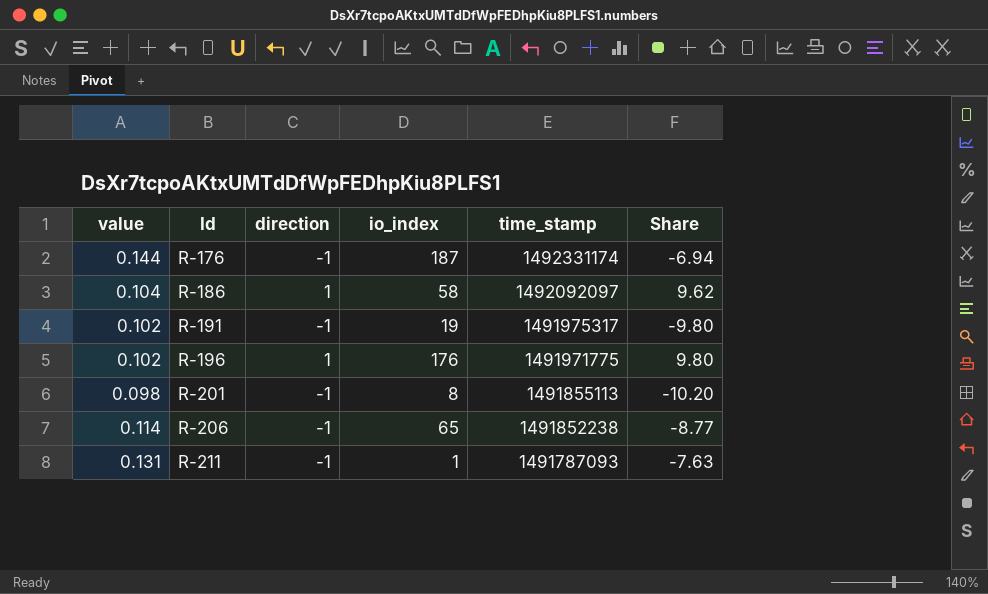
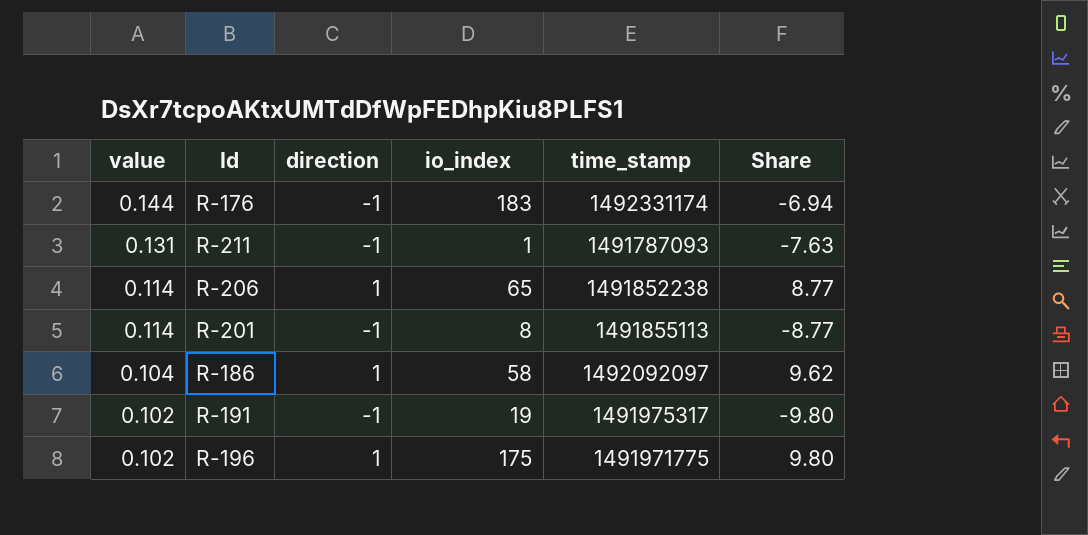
row order: Id ascending -> value descending
R-176 | io_index: 187 -> 183
R-206 | direction: -1 -> 1
R-206 | Share: -8.77 -> 8.77
R-201 | value: 0.098 -> 0.114
R-201 | Share: -10.20 -> -8.77
R-196 | io_index: 176 -> 175

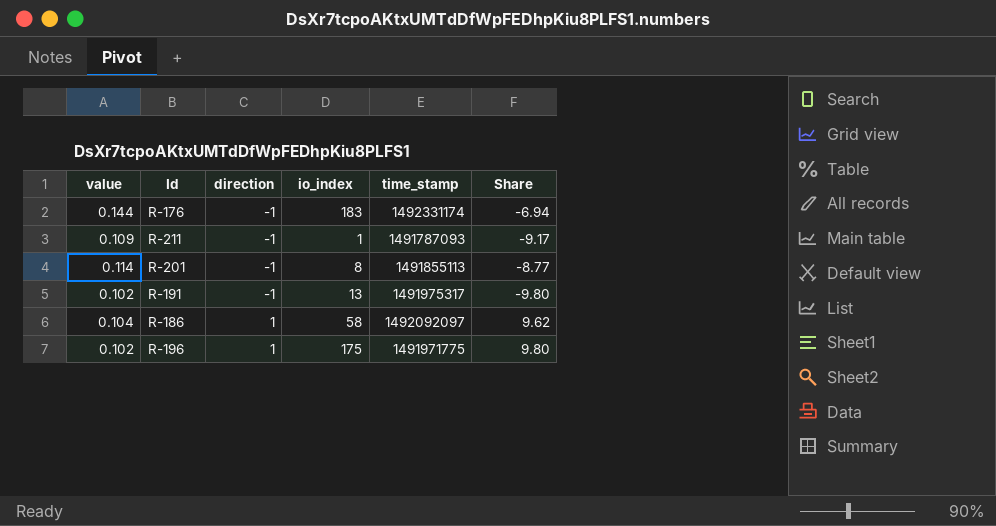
row order: value descending -> direction ascending
row R-206: 0.114 | 1 | 65 | 1491852238 | 8.77 -> none
R-211 | value: 0.131 -> 0.109
R-211 | Share: -7.63 -> -9.17
R-191 | io_index: 19 -> 13

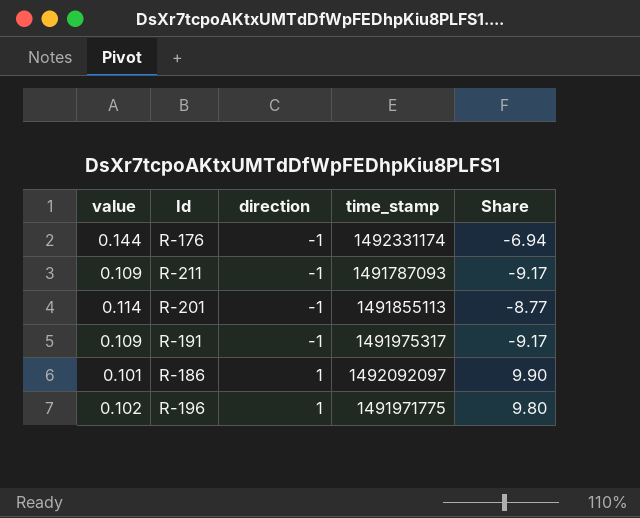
column io_index | position: 4 -> none
R-191 | value: 0.102 -> 0.109
R-191 | Share: -9.80 -> -9.17
R-186 | value: 0.104 -> 0.101
R-186 | Share: 9.62 -> 9.90

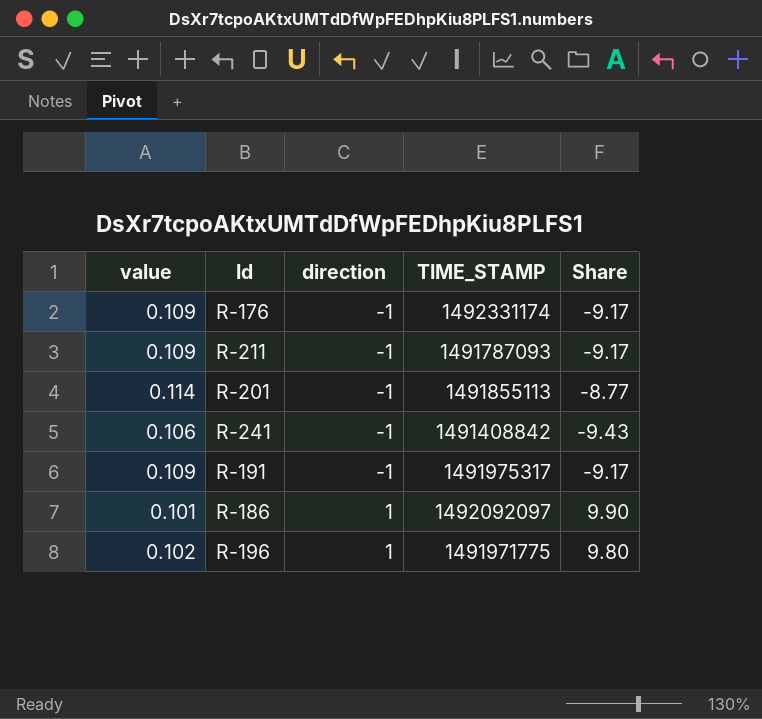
column name: time_stamp -> TIME_STAMP
R-176 | value: 0.144 -> 0.109
R-176 | Share: -6.94 -> -9.17
row R-241: none -> 0.106 | -1 | 1491408842 | -9.43

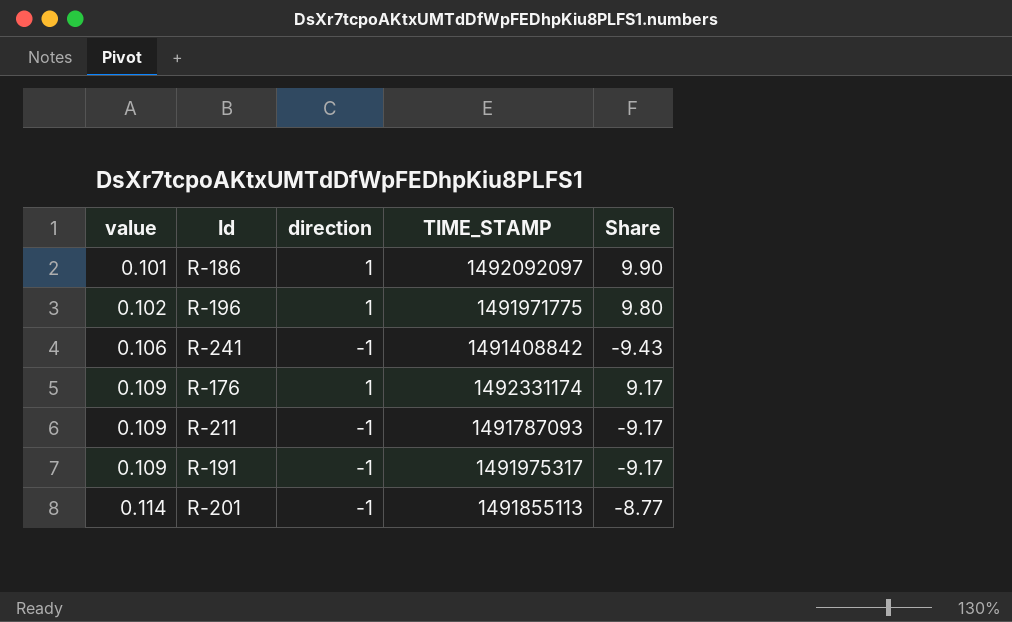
row order: direction ascending -> value ascending
R-176 | direction: -1 -> 1
R-176 | Share: -9.17 -> 9.17

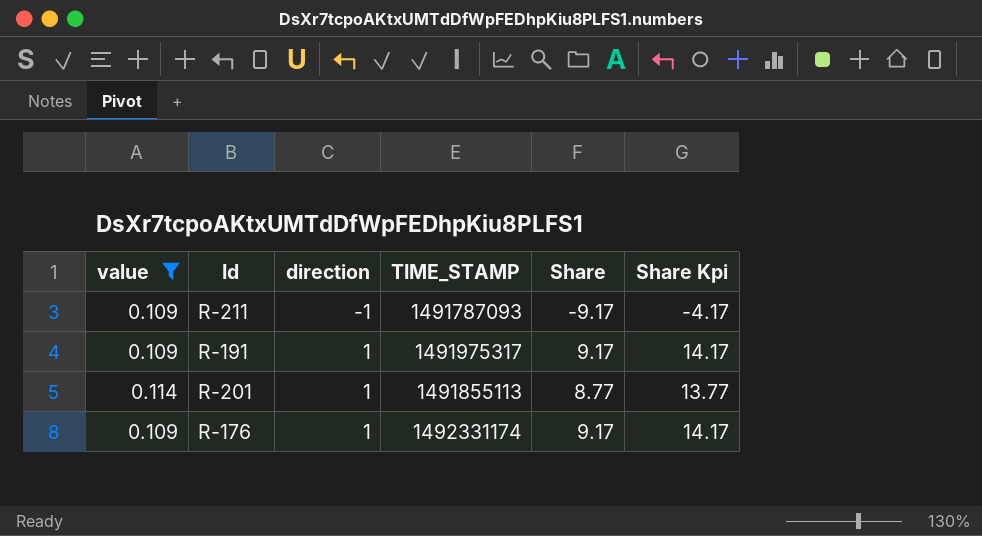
filter: none -> value >= 0.109
row order: value ascending -> direction ascending
column Share Kpi | formula: none -> [Share] + 5
R-191 | direction: -1 -> 1
R-191 | Share: -9.17 -> 9.17
R-201 | direction: -1 -> 1
R-201 | Share: -8.77 -> 8.77

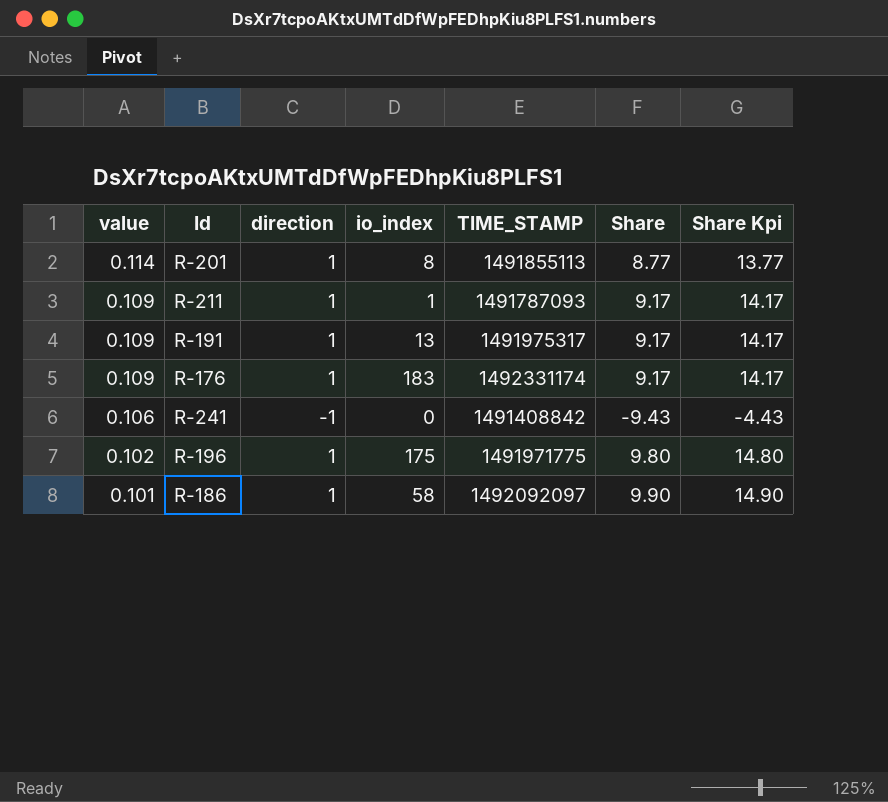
filter: value >= 0.109 -> none
row order: direction ascending -> value descending
column io_index | position: none -> 4
R-211 | direction: -1 -> 1
R-211 | Share: -9.17 -> 9.17
R-211 | Share Kpi: -4.17 -> 14.17

